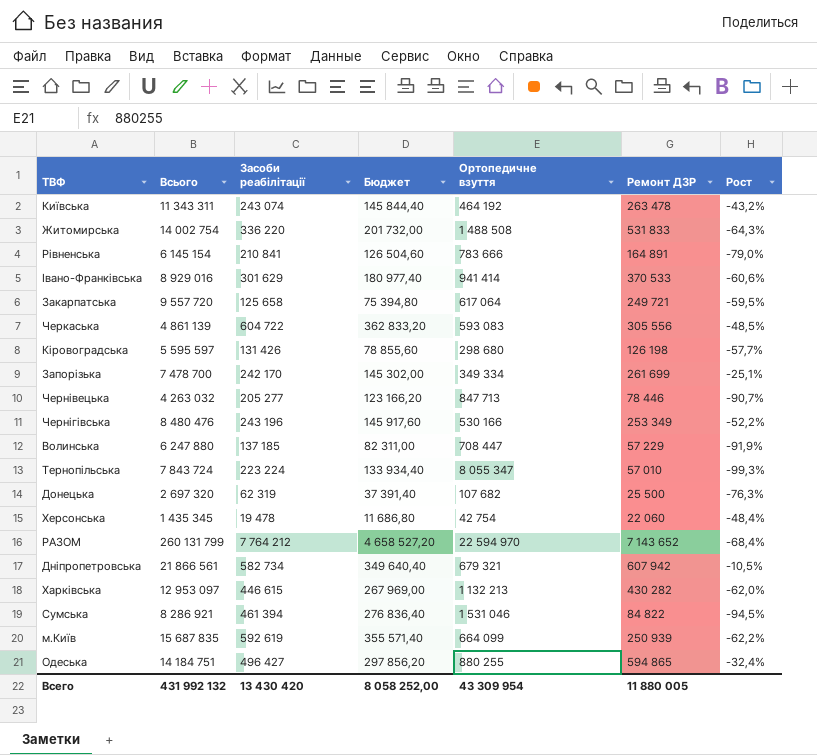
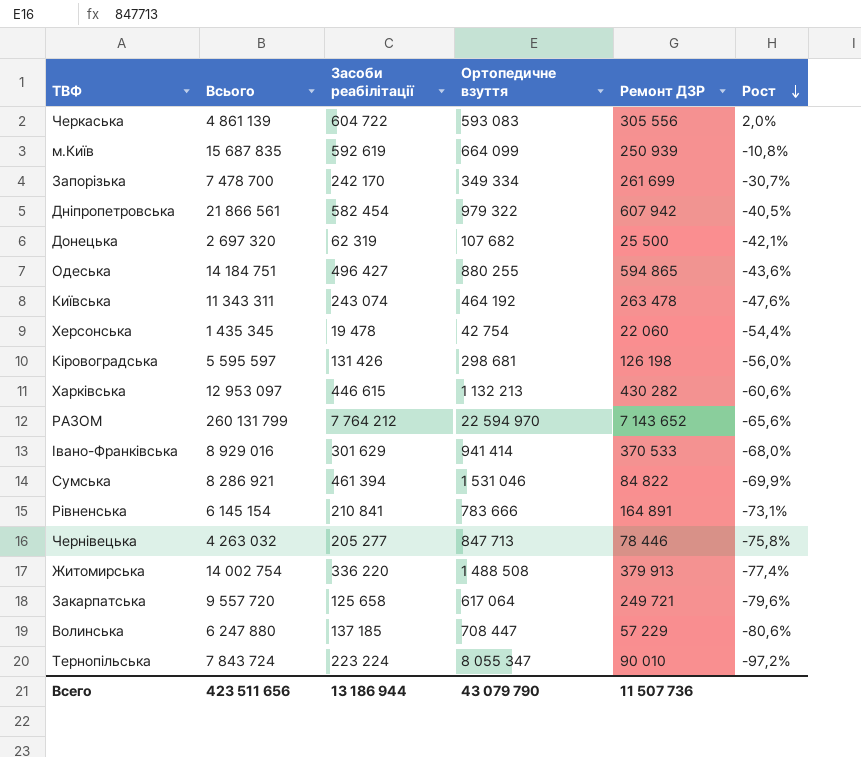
row order: none -> Рост descending
column Бюджет | formula: [Засоби реабілітації] * 0,6 -> none
column Рост | formula: ([Ремонт ДЗР] - [Ортопедичне взуття]) / [Ортопедичне взуття] -> ([Засоби реабілітації] - [Ортопедичне взуття]) / [Ортопедичне взуття]
row Чернігівська: 8 480 476 | 243 196 | 145 917,60 | 530 166 | 253 349 | -52,2% -> none
Дніпропетровська | Засоби реабілітації: 582 734 -> 582 454
Дніпропетровська | Ортопедичне взуття: 679 321 -> 979 322
Кіровоградська | Ортопедичне взуття: 298 680 -> 298 681
Житомирська | Ремонт ДЗР: 531 833 -> 379 913
Тернопільська | Ремонт ДЗР: 57 010 -> 90 010
Всего | Всього: 431 992 132 -> 423 511 656
Всего | Засоби реабілітації: 13 430 420 -> 13 186 944
Всего | Ортопедичне взуття: 43 309 954 -> 43 079 790
Всего | Ремонт ДЗР: 11 880 005 -> 11 507 736

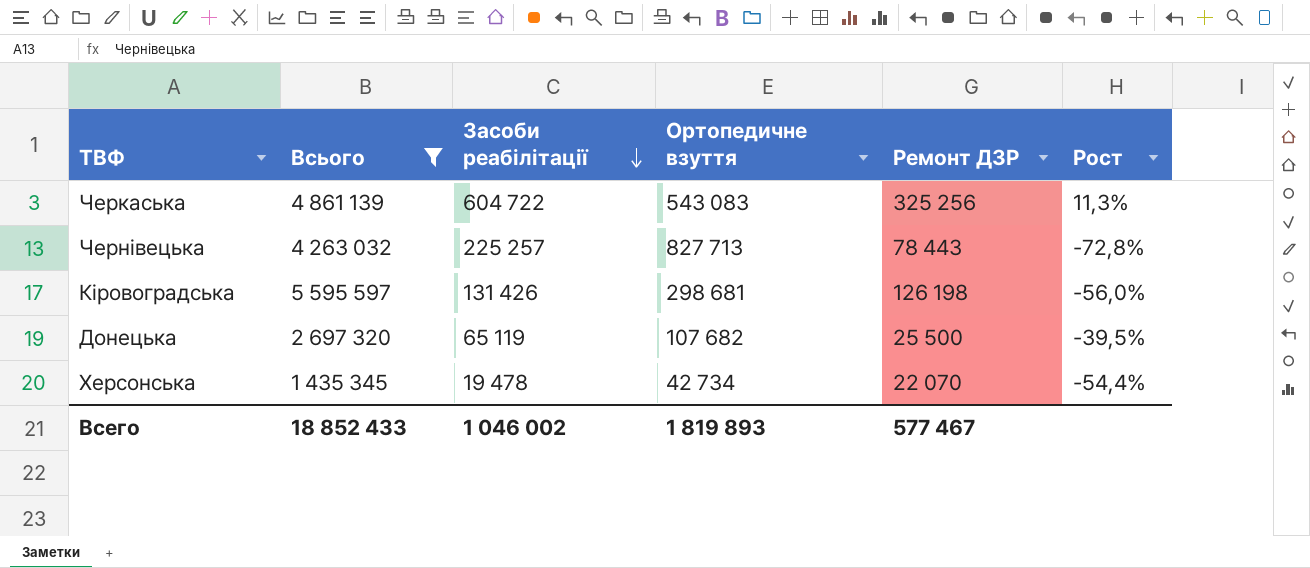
filter: none -> Всього <= 5 595 597
row order: Рост descending -> Засоби реабілітації descending
Черкаська | Ортопедичне взуття: 593 083 -> 543 083
Черкаська | Ремонт ДЗР: 305 556 -> 325 256
Черкаська | Рост: 2,0% -> 11,3%
Чернівецька | Засоби реабілітації: 205 277 -> 225 257
Чернівецька | Ортопедичне взуття: 847 713 -> 827 713
Чернівецька | Ремонт ДЗР: 78 446 -> 78 443
Чернівецька | Рост: -75,8% -> -72,8%
Донецька | Засоби реабілітації: 62 319 -> 65 119
Донецька | Рост: -42,1% -> -39,5%
Херсонська | Ортопедичне взуття: 42 754 -> 42 734
Херсонська | Ремонт ДЗР: 22 060 -> 22 070
Всего | Всього: 423 511 656 -> 18 852 433
Всего | Засоби реабілітації: 13 186 944 -> 1 046 002
Всего | Ортопедичне взуття: 43 079 790 -> 1 819 893
Всего | Ремонт ДЗР: 11 507 736 -> 577 467

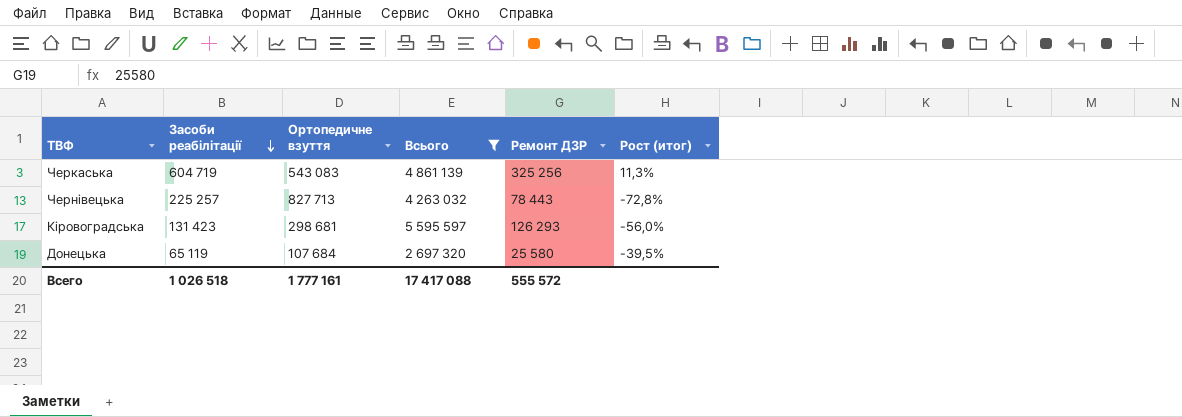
column Всього | position: 2 -> 4
column name: Рост -> Рост (итог)
row Херсонська: 1 435 345 | 19 478 | 42 734 | 22 070 | -54,4% -> none
Черкаська | Засоби реабілітації: 604 722 -> 604 719
Кіровоградська | Засоби реабілітації: 131 426 -> 131 423
Кіровоградська | Ремонт ДЗР: 126 198 -> 126 293
Донецька | Ортопедичне взуття: 107 682 -> 107 684
Донецька | Ремонт ДЗР: 25 500 -> 25 580
Всего | Засоби реабілітації: 1 046 002 -> 1 026 518
Всего | Ортопедичне взуття: 1 819 893 -> 1 777 161
Всего | Всього: 18 852 433 -> 17 417 088
Всего | Ремонт ДЗР: 577 467 -> 555 572

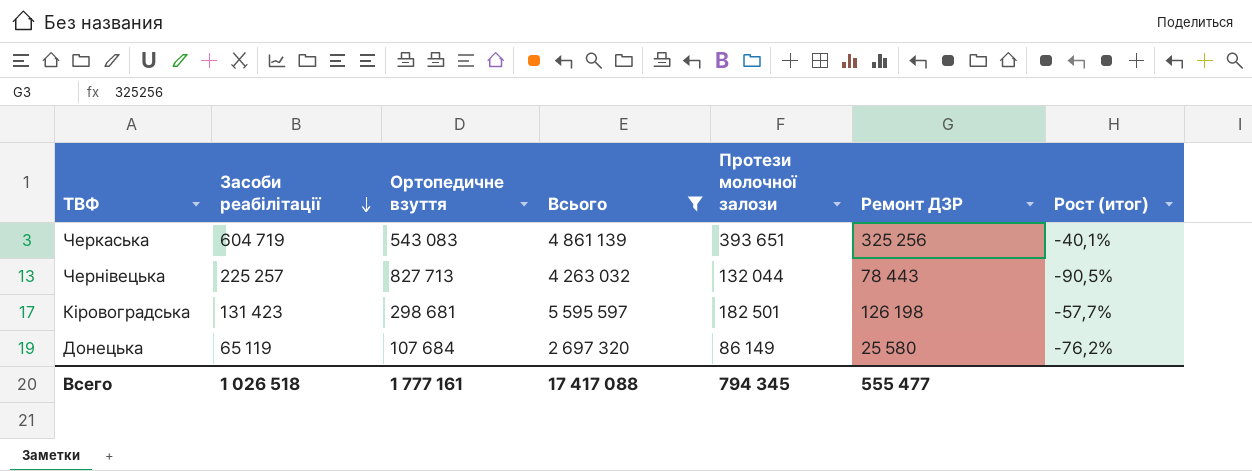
column Протези молочної залози | position: none -> 5
column Рост (итог) | formula: ([Засоби реабілітації] - [Ортопедичне взуття]) / [Ортопедичне взуття] -> ([Ремонт ДЗР] - [Ортопедичне взуття]) / [Ортопедичне взуття]
Кіровоградська | Ремонт ДЗР: 126 293 -> 126 198
Всего | Ремонт ДЗР: 555 572 -> 555 477

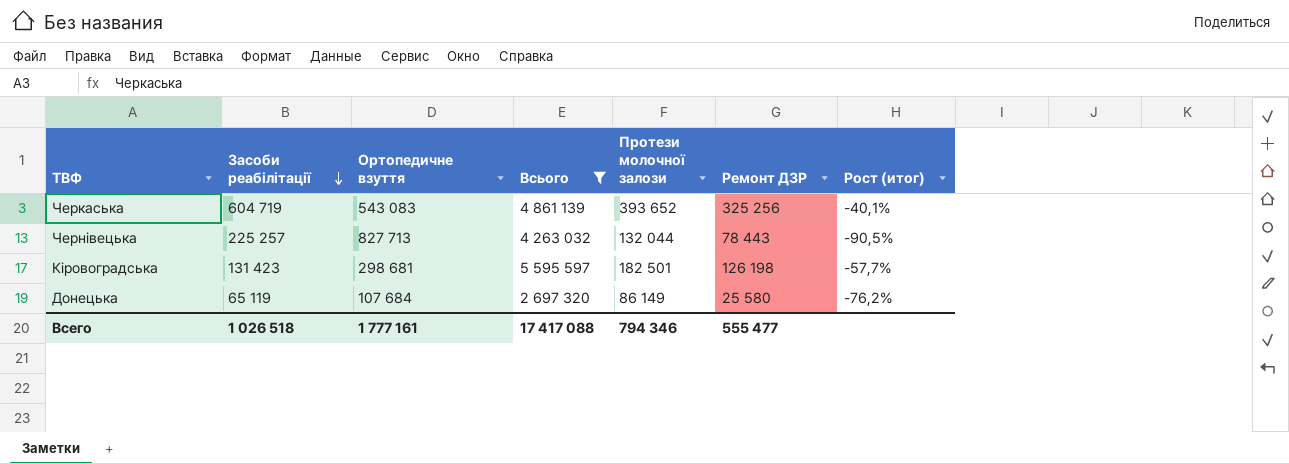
Черкаська | Протези молочної залози: 393 651 -> 393 652
Всего | Протези молочної залози: 794 345 -> 794 346

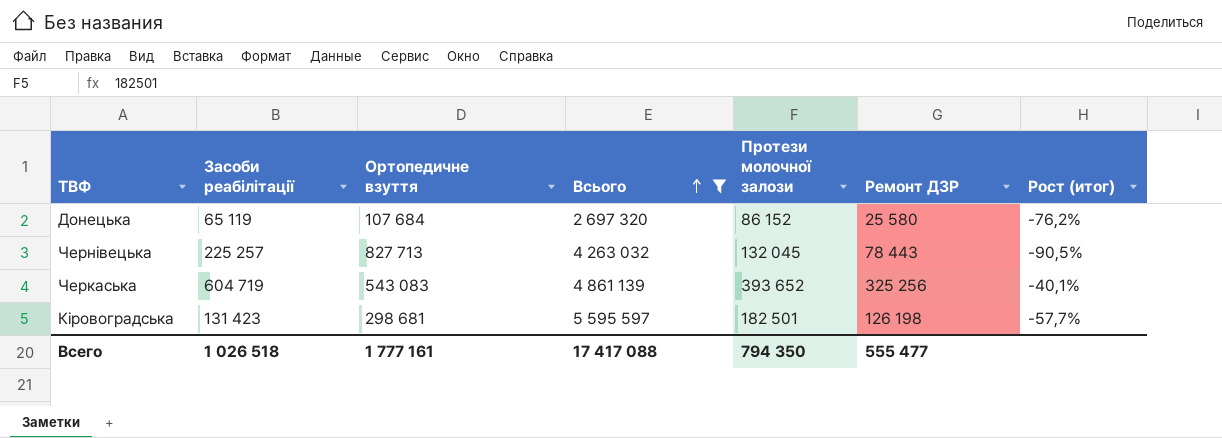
row order: Засоби реабілітації descending -> Всього ascending
Донецька | Протези молочної залози: 86 149 -> 86 152
Чернівецька | Протези молочної залози: 132 044 -> 132 045
Всего | Протези молочної залози: 794 346 -> 794 350

